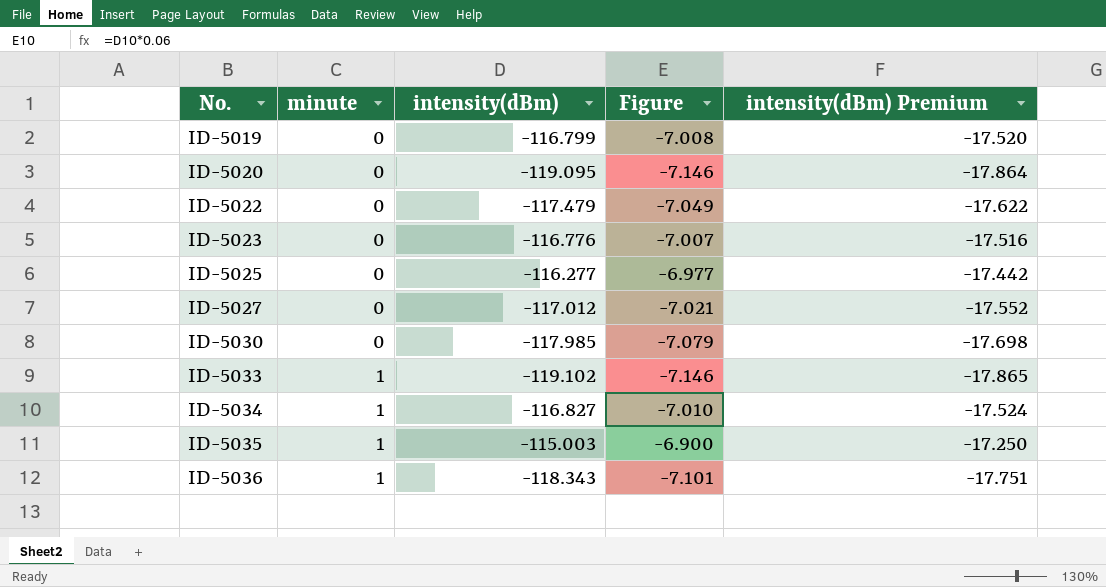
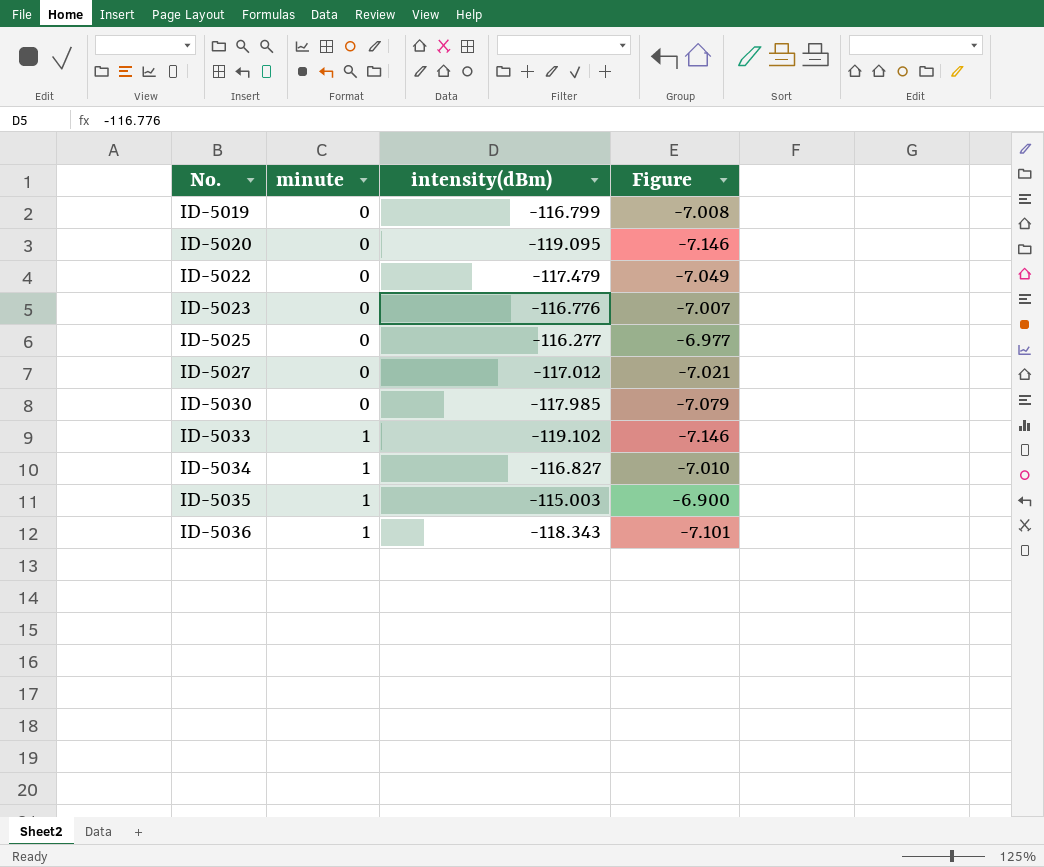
column intensity(dBm) Premium | formula: [intensity(dBm)] * 0.15 -> none

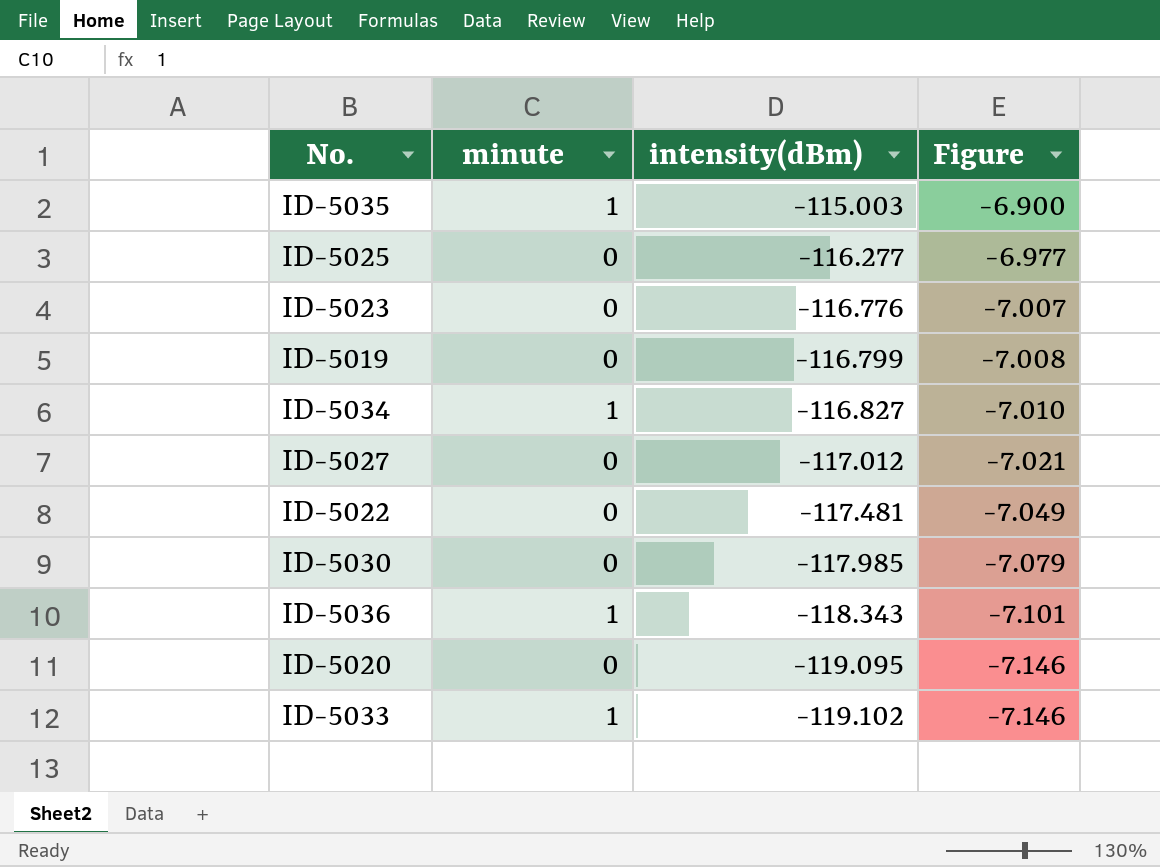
row order: No. ascending -> intensity(dBm) descending
ID-5022 | intensity(dBm): -117.479 -> -117.481

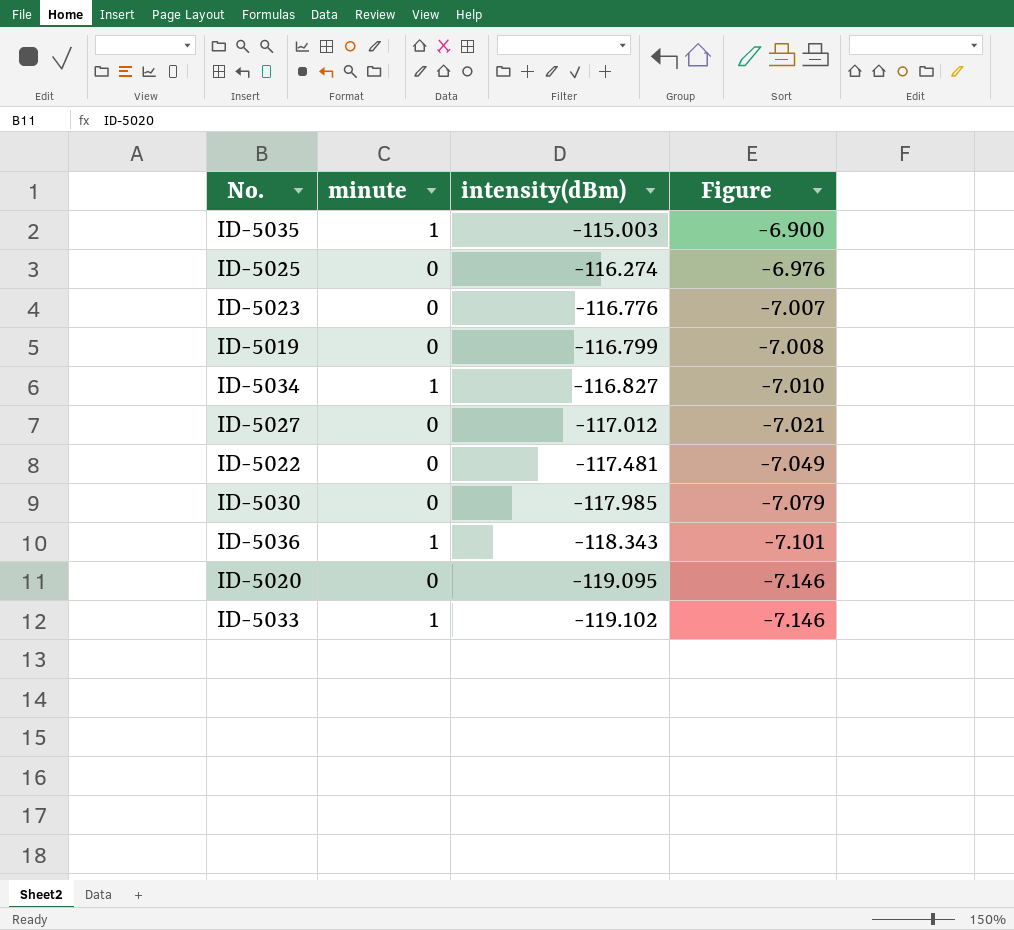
ID-5025 | intensity(dBm): -116.277 -> -116.274
ID-5025 | Figure: -6.977 -> -6.976

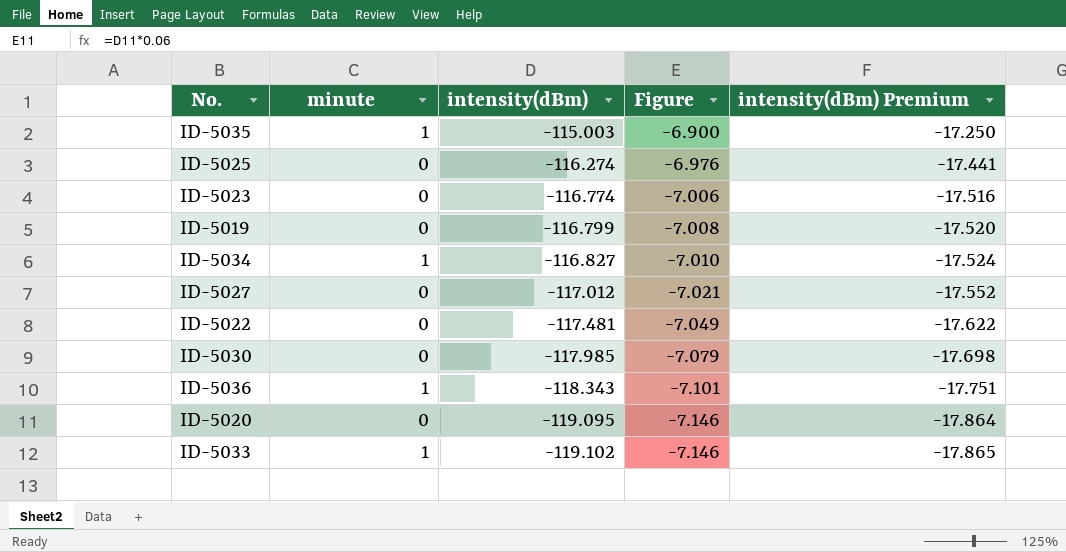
column intensity(dBm) Premium | formula: none -> [intensity(dBm)] * 0.15
ID-5023 | intensity(dBm): -116.776 -> -116.774
ID-5023 | Figure: -7.007 -> -7.006

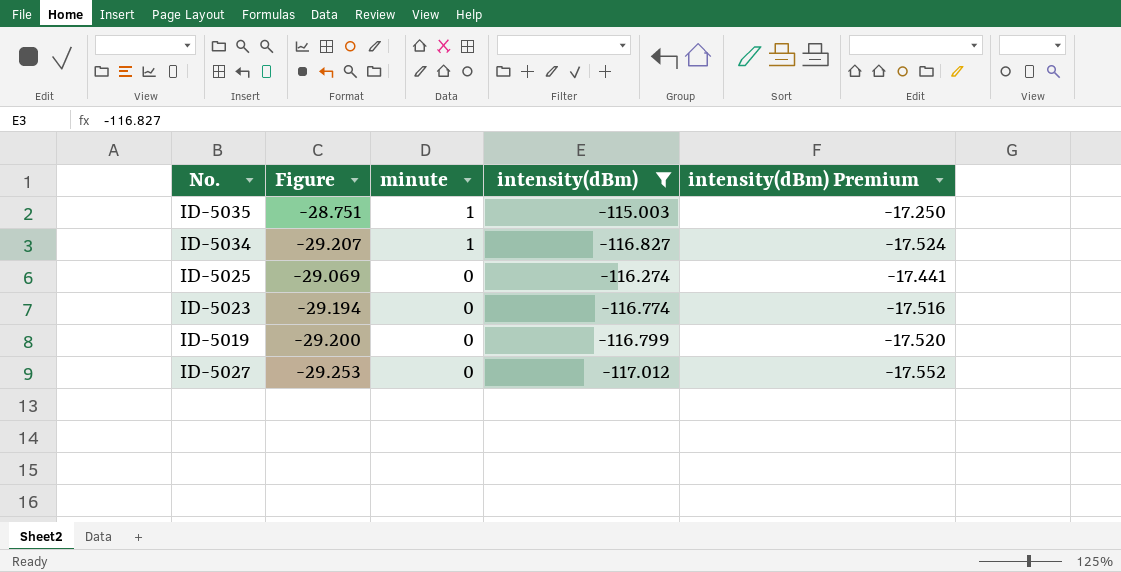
filter: none -> intensity(dBm) >= -117.012
row order: intensity(dBm) descending -> minute descending
column Figure | formula: [intensity(dBm)] * 0.06 -> [intensity(dBm)] * 0.25
column Figure | position: 4 -> 2

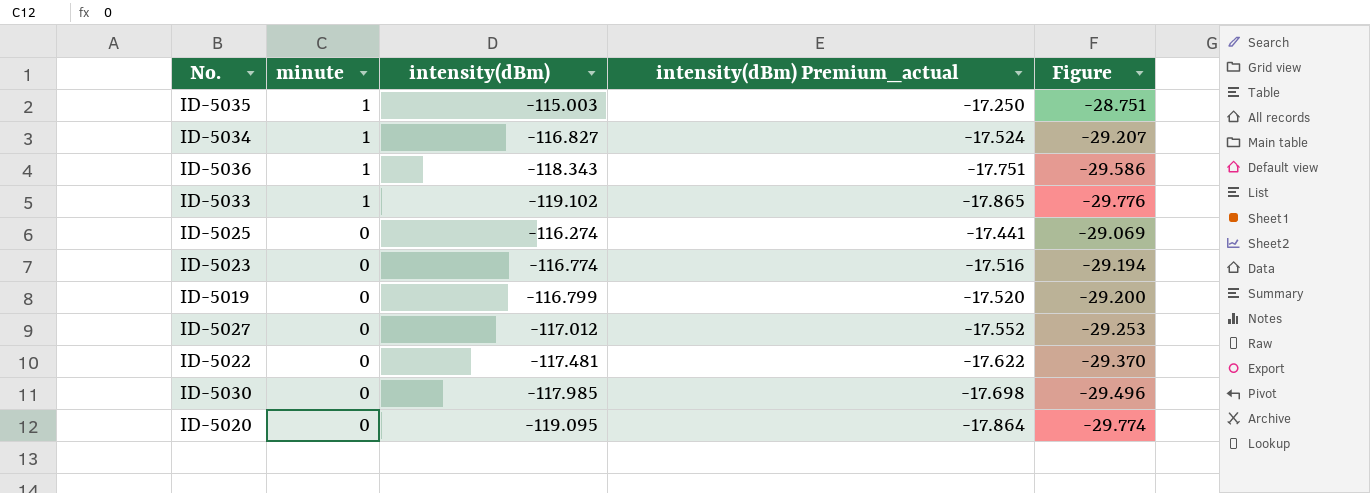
filter: intensity(dBm) >= -117.012 -> none
column name: intensity(dBm) Premium -> intensity(dBm) Premium_actual
column Figure | position: 2 -> 5

